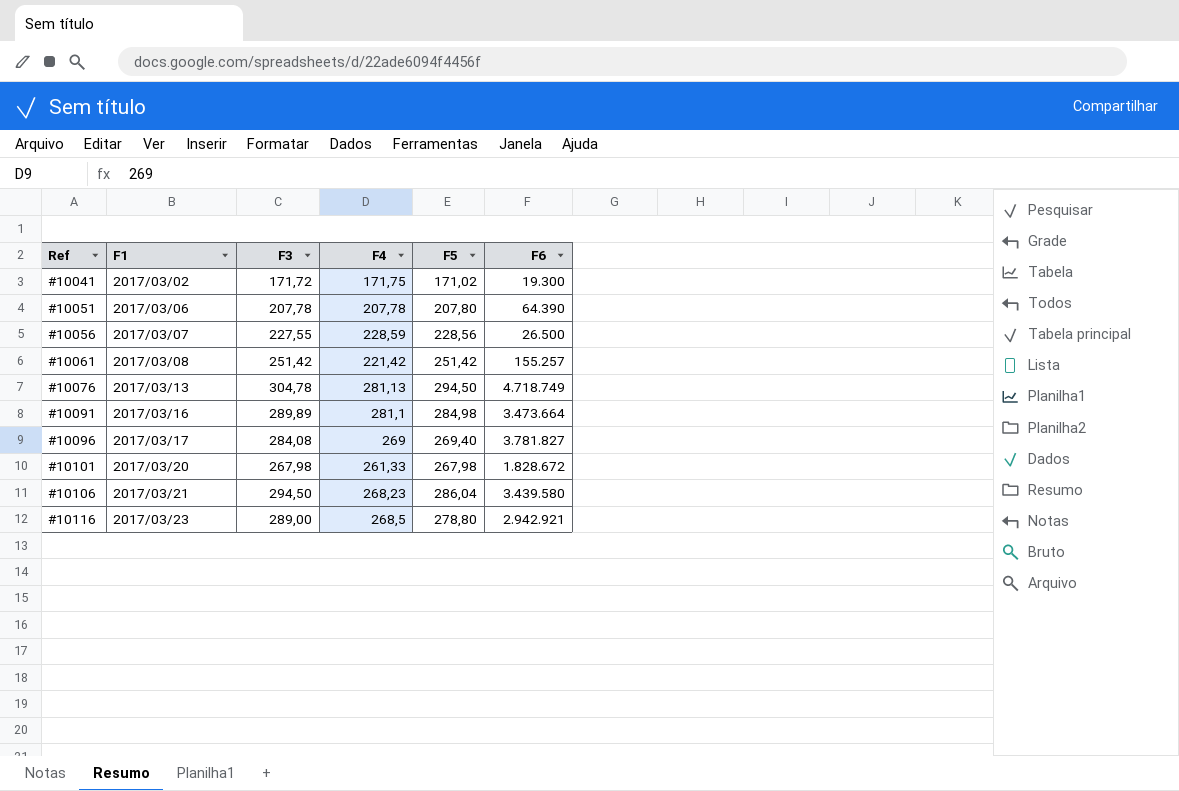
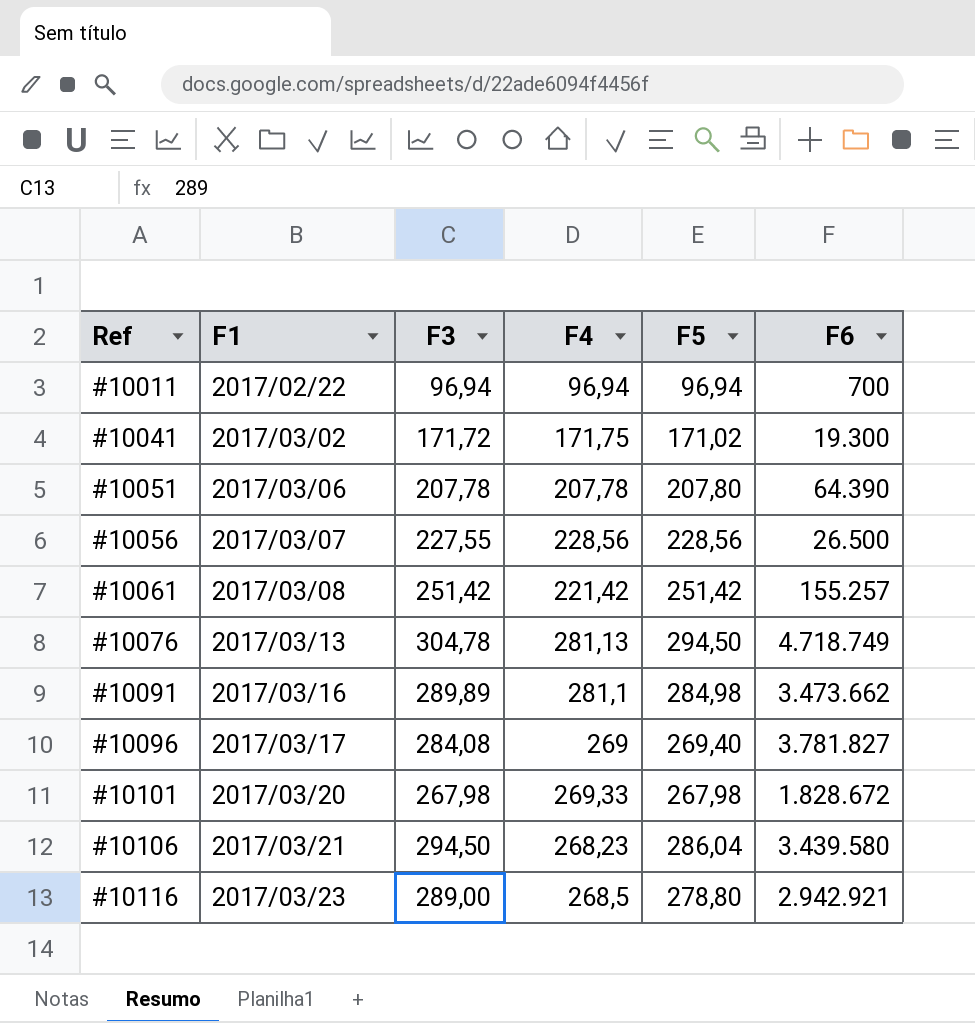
row #10011: none -> 2017/02/22 | 96,94 | 96,94 | 96,94 | 700
#10056 | F4: 228,59 -> 228,56
#10091 | F6: 3.473.664 -> 3.473.662
#10101 | F4: 261,33 -> 269,33

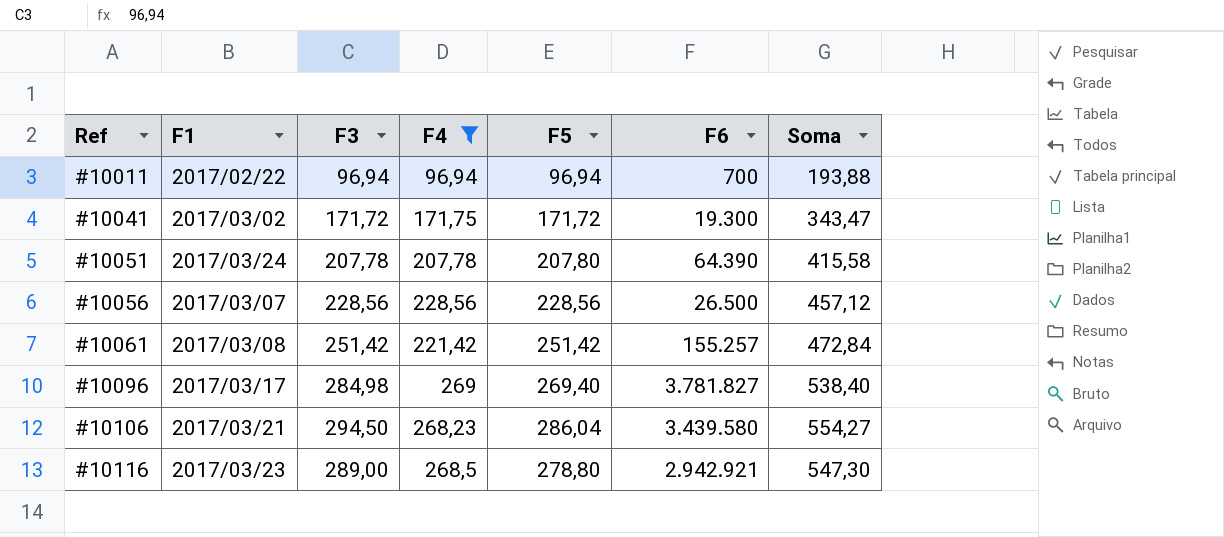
filter: none -> F4 <= 269
column Soma | formula: none -> [F4] + [F5]
#10041 | F5: 171,02 -> 171,72
#10051 | F1: 2017/03/06 -> 2017/03/24
#10056 | F3: 227,55 -> 228,56
#10096 | F3: 284,08 -> 284,98

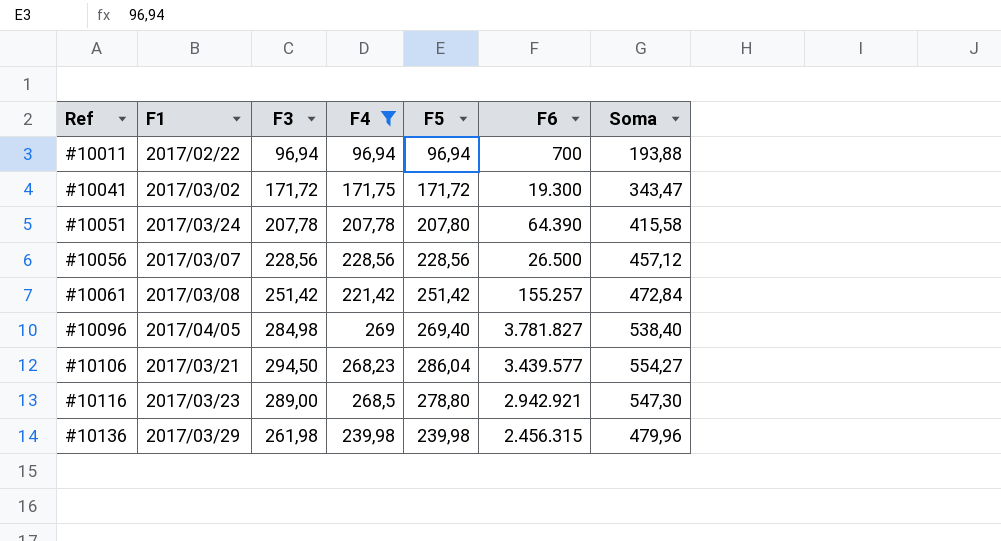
#10096 | F1: 2017/03/17 -> 2017/04/05
#10106 | F6: 3.439.580 -> 3.439.577
row #10136: none -> 2017/03/29 | 261,98 | 239,98 | 239,98 | 2.456.315 | 479,96

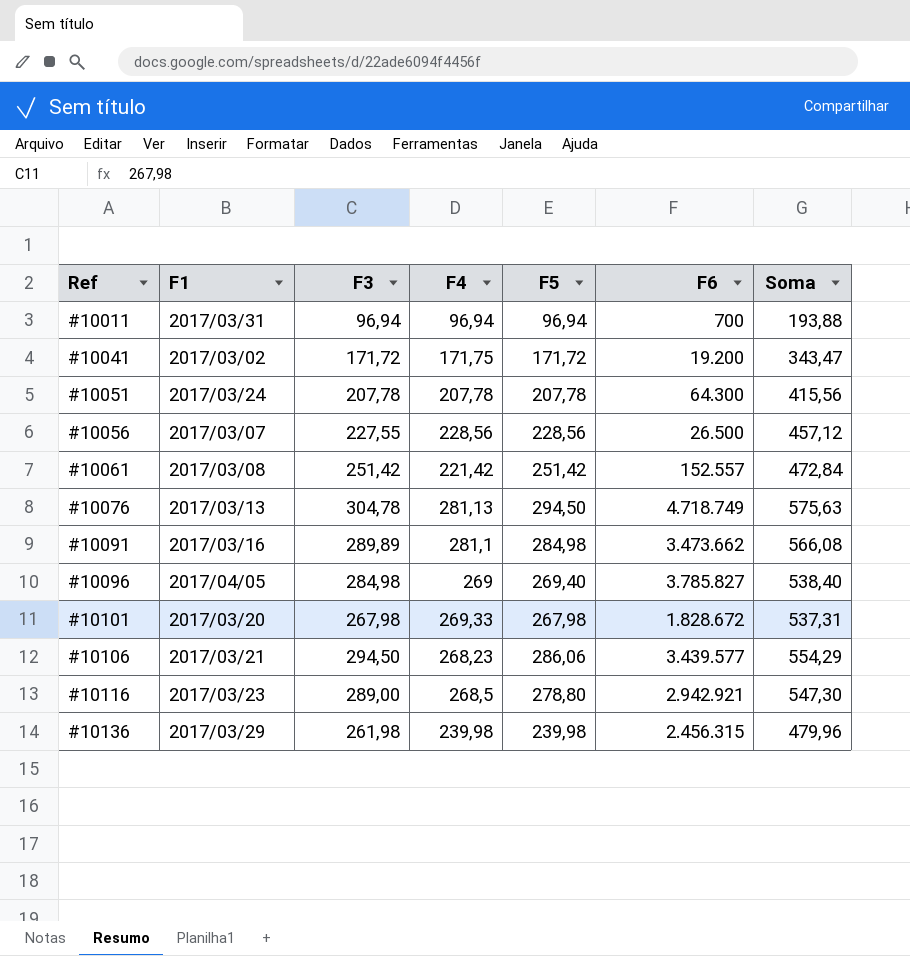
filter: F4 <= 269 -> none
#10011 | F1: 2017/02/22 -> 2017/03/31
#10041 | F6: 19.300 -> 19.200
#10051 | F5: 207,80 -> 207,78
#10051 | F6: 64.390 -> 64.300
#10051 | Soma: 415,58 -> 415,56
#10056 | F3: 228,56 -> 227,55
#10061 | F6: 155.257 -> 152.557
#10096 | F6: 3.781.827 -> 3.785.827
#10106 | F5: 286,04 -> 286,06
#10106 | Soma: 554,27 -> 554,29

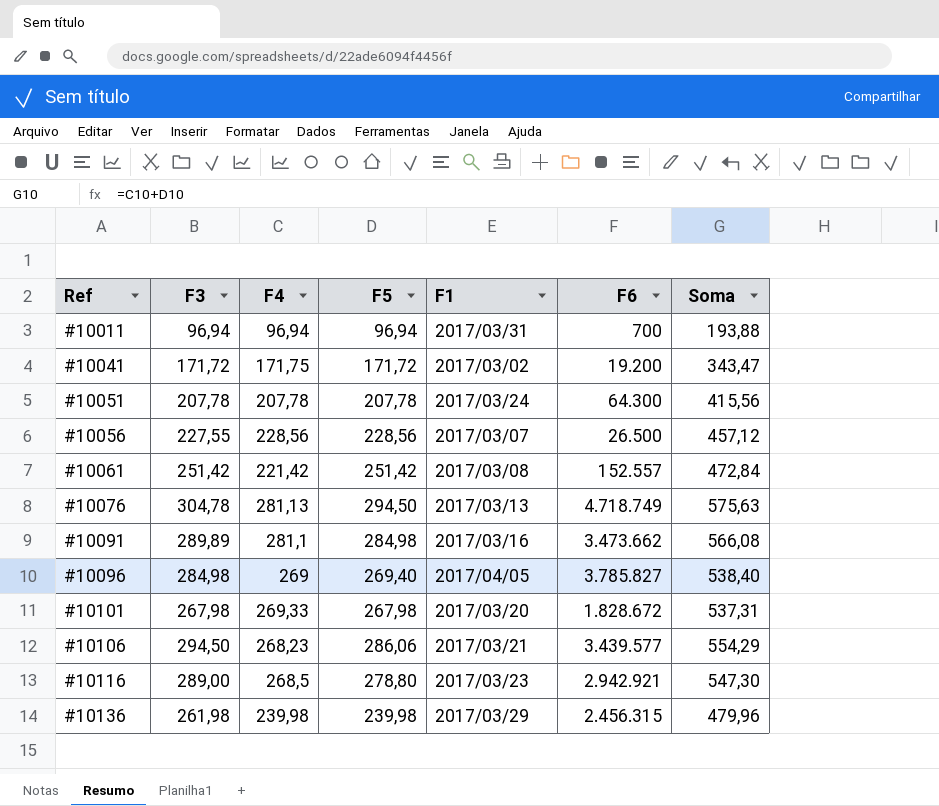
column F1 | position: 2 -> 5

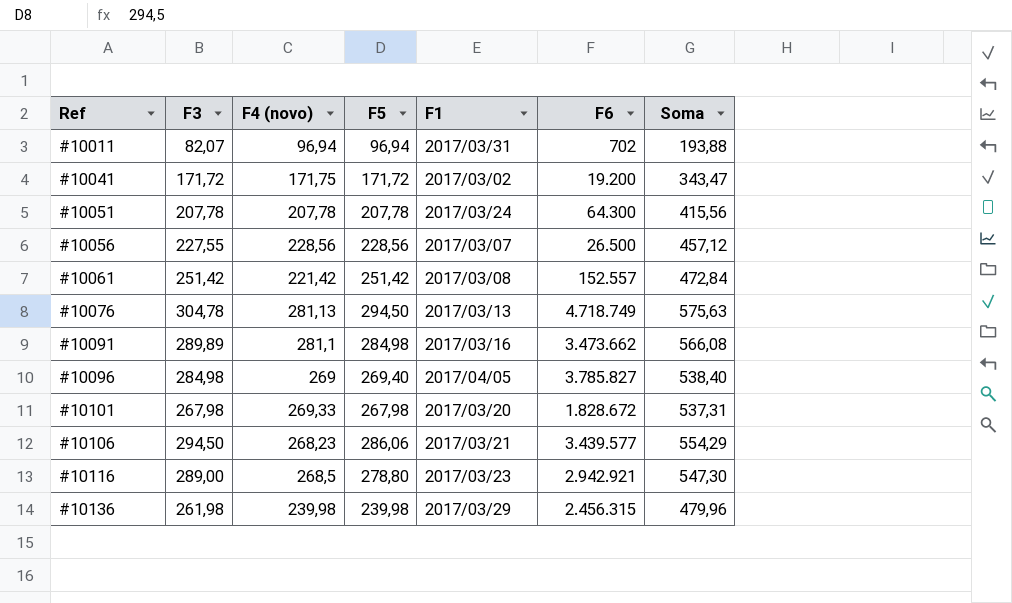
column name: F4 -> F4 (novo)
#10011 | F3: 96,94 -> 82,07
#10011 | F6: 700 -> 702

